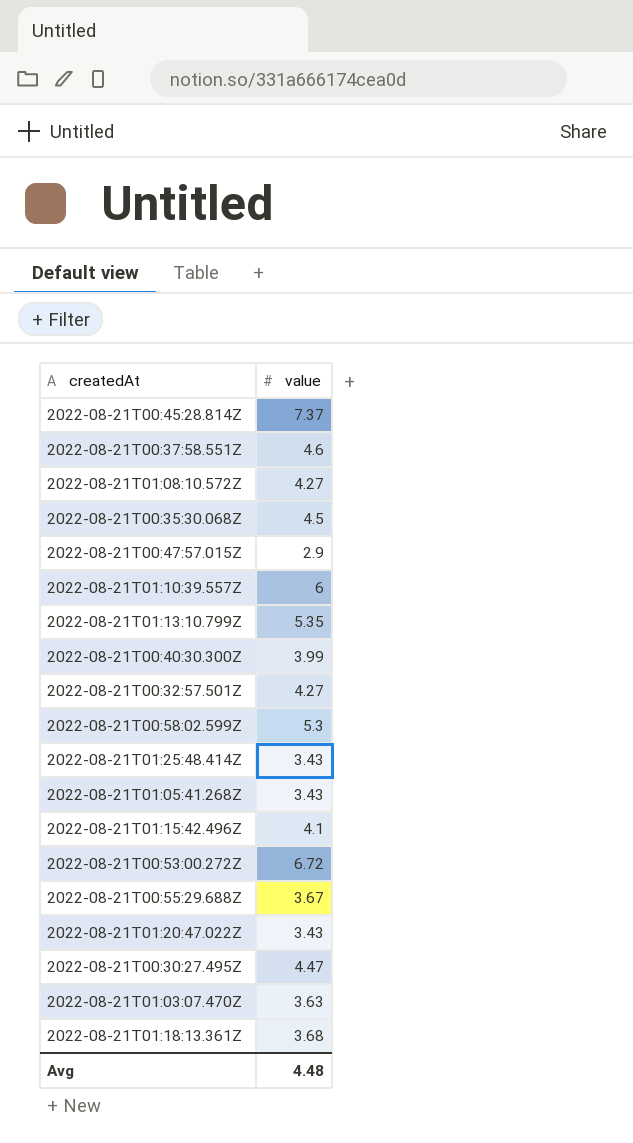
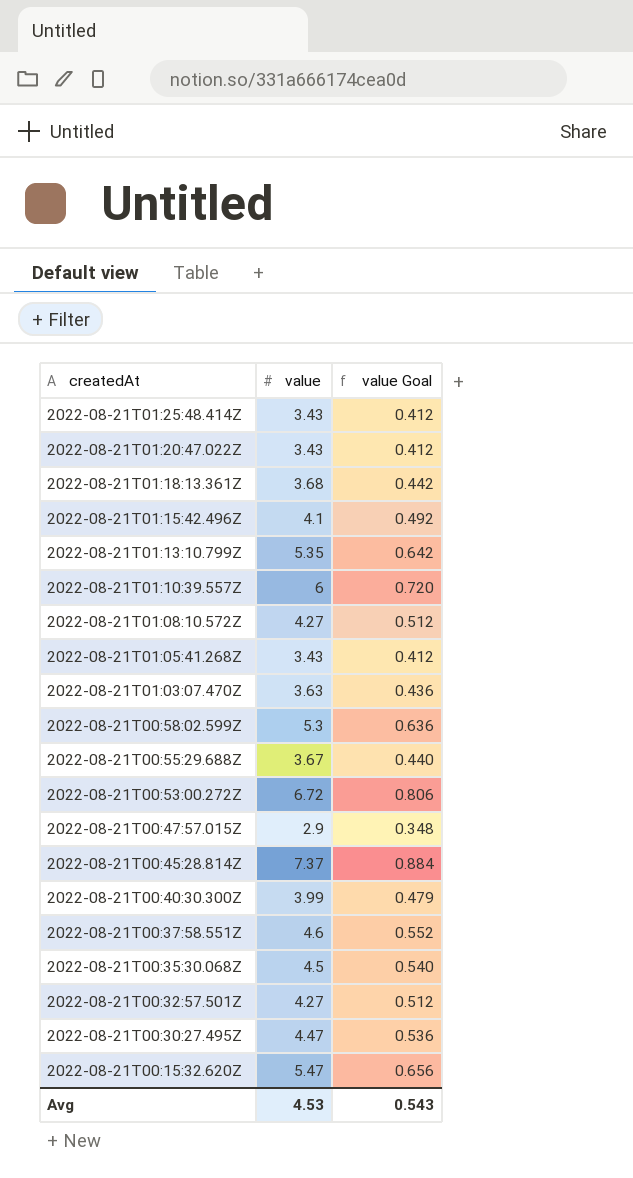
row order: none -> createdAt descending
column value Goal | formula: none -> [value] * 0.12
row 2022-08-21T00:15:32.620Z: none -> 5.47 | 0.656
Avg | value: 4.48 -> 4.53

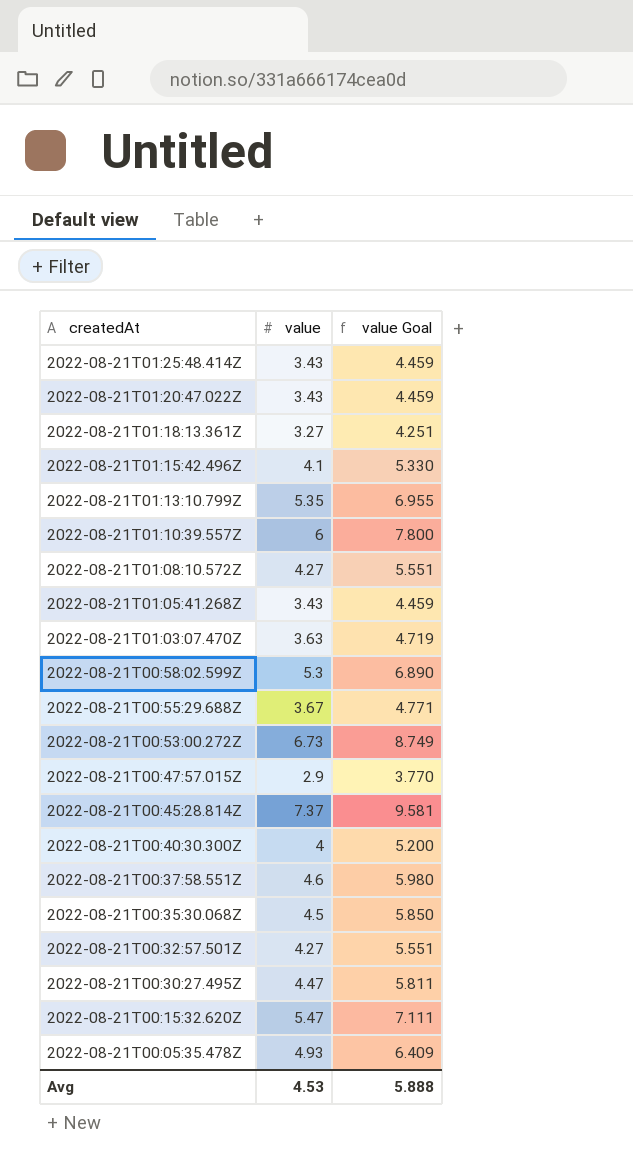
column value Goal | formula: [value] * 0.12 -> [value] * 1.3
2022-08-21T01:18:13.361Z | value: 3.68 -> 3.27
2022-08-21T00:53:00.272Z | value: 6.72 -> 6.73
2022-08-21T00:40:30.300Z | value: 3.99 -> 4
row 2022-08-21T00:05:35.478Z: none -> 4.93 | 6.409
Avg | value Goal: 0.543 -> 5.888

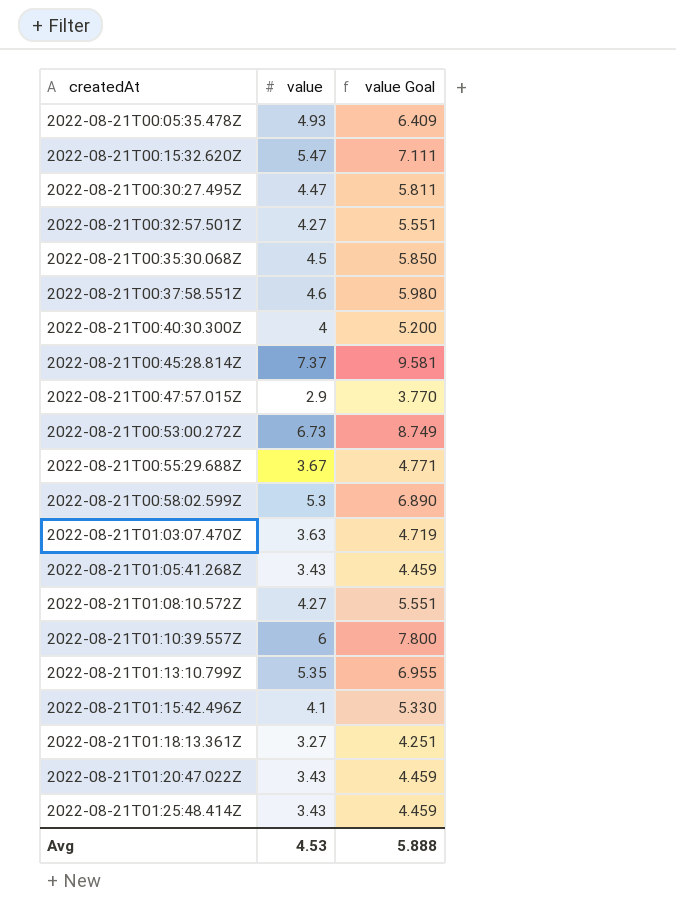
row order: createdAt descending -> createdAt ascending

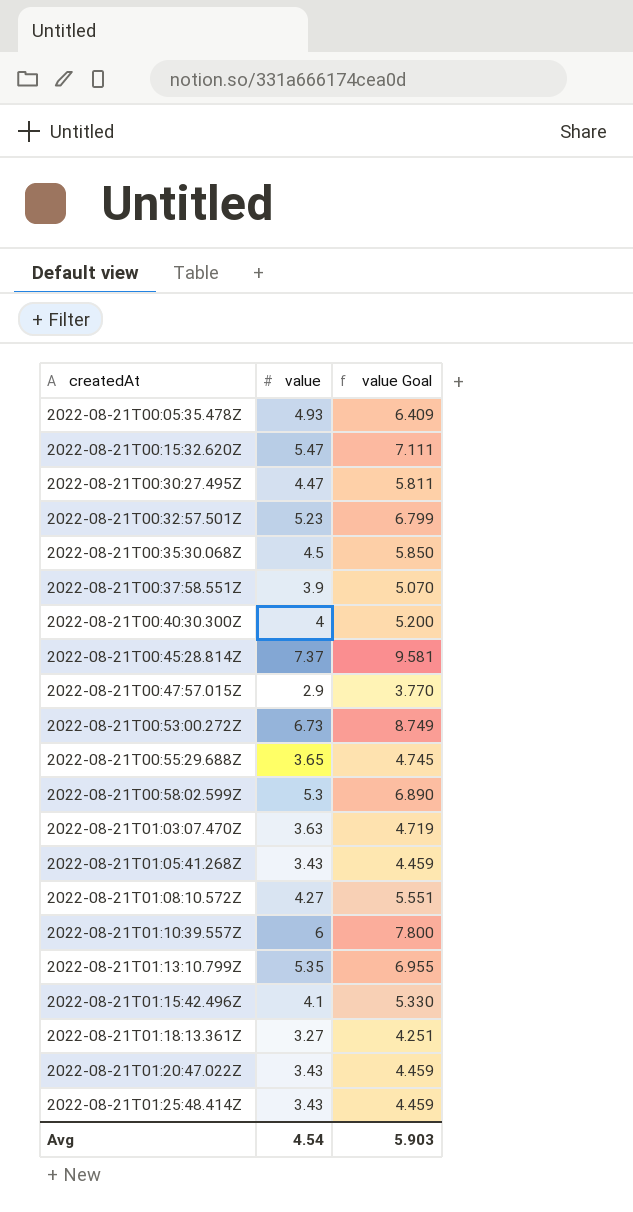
2022-08-21T00:32:57.501Z | value: 4.27 -> 5.23
2022-08-21T00:32:57.501Z | value Goal: 5.551 -> 6.799
2022-08-21T00:37:58.551Z | value: 4.6 -> 3.9
2022-08-21T00:37:58.551Z | value Goal: 5.980 -> 5.070
2022-08-21T00:55:29.688Z | value: 3.67 -> 3.65
2022-08-21T00:55:29.688Z | value Goal: 4.771 -> 4.745
Avg | value: 4.53 -> 4.54
Avg | value Goal: 5.888 -> 5.903

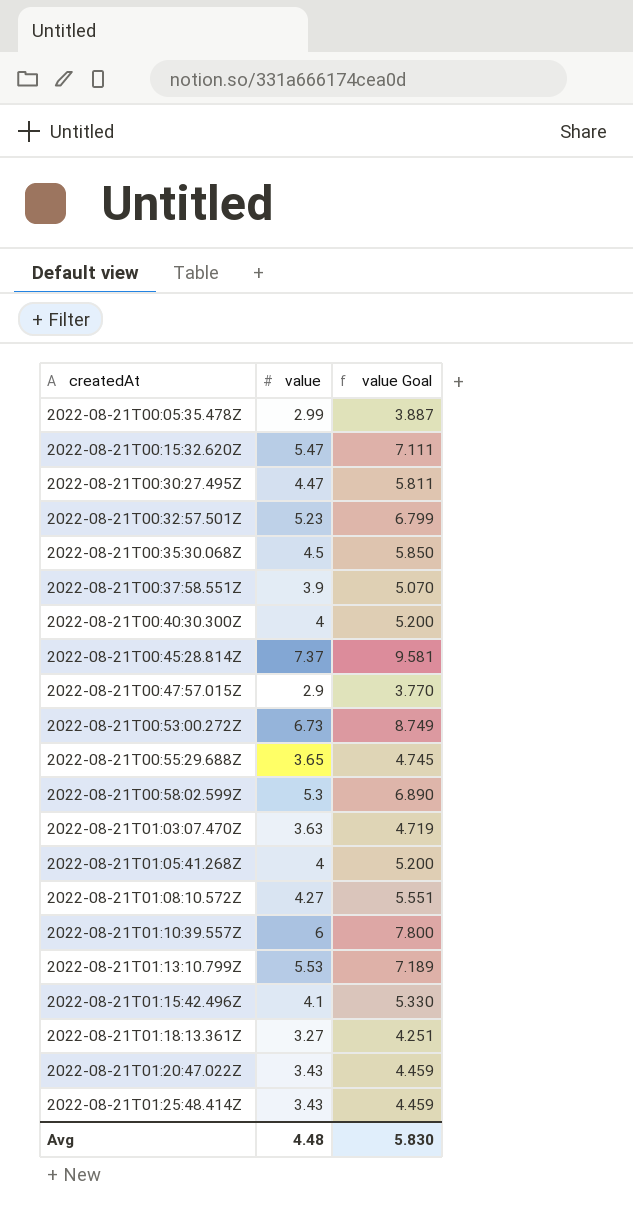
2022-08-21T00:05:35.478Z | value: 4.93 -> 2.99
2022-08-21T00:05:35.478Z | value Goal: 6.409 -> 3.887
2022-08-21T01:05:41.268Z | value: 3.43 -> 4
2022-08-21T01:05:41.268Z | value Goal: 4.459 -> 5.200
2022-08-21T01:13:10.799Z | value: 5.35 -> 5.53
2022-08-21T01:13:10.799Z | value Goal: 6.955 -> 7.189
Avg | value: 4.54 -> 4.48
Avg | value Goal: 5.903 -> 5.830

